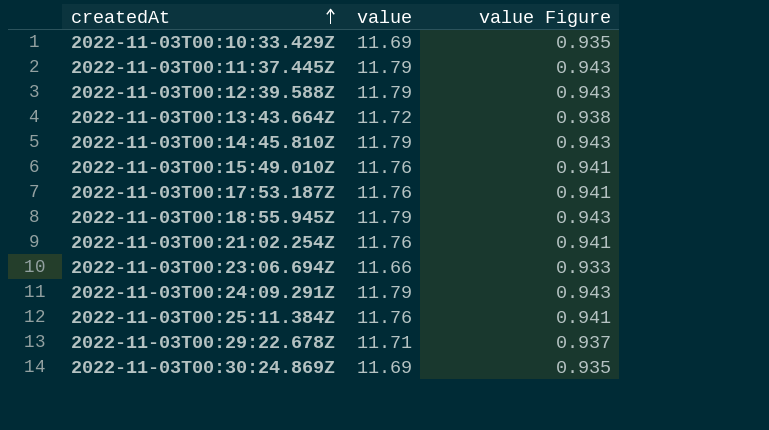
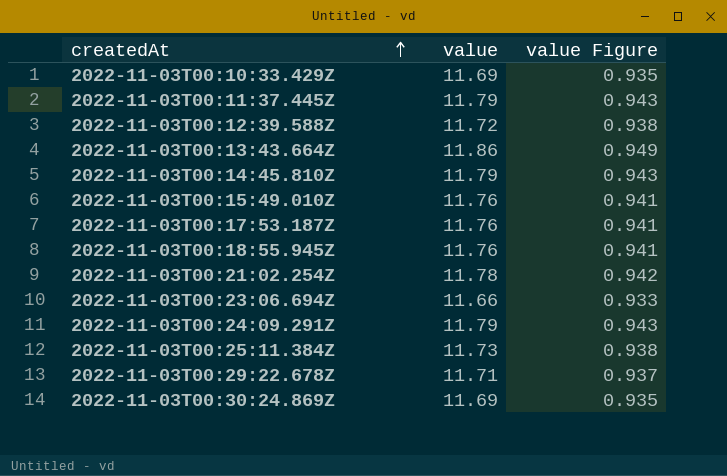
2022-11-03T00:12:39.588Z | value: 11.79 -> 11.72
2022-11-03T00:12:39.588Z | value Figure: 0.943 -> 0.938
2022-11-03T00:13:43.664Z | value: 11.72 -> 11.86
2022-11-03T00:13:43.664Z | value Figure: 0.938 -> 0.949
2022-11-03T00:18:55.945Z | value: 11.79 -> 11.76
2022-11-03T00:18:55.945Z | value Figure: 0.943 -> 0.941
2022-11-03T00:21:02.254Z | value: 11.76 -> 11.78
2022-11-03T00:21:02.254Z | value Figure: 0.941 -> 0.942
2022-11-03T00:25:11.384Z | value: 11.76 -> 11.73
2022-11-03T00:25:11.384Z | value Figure: 0.941 -> 0.938

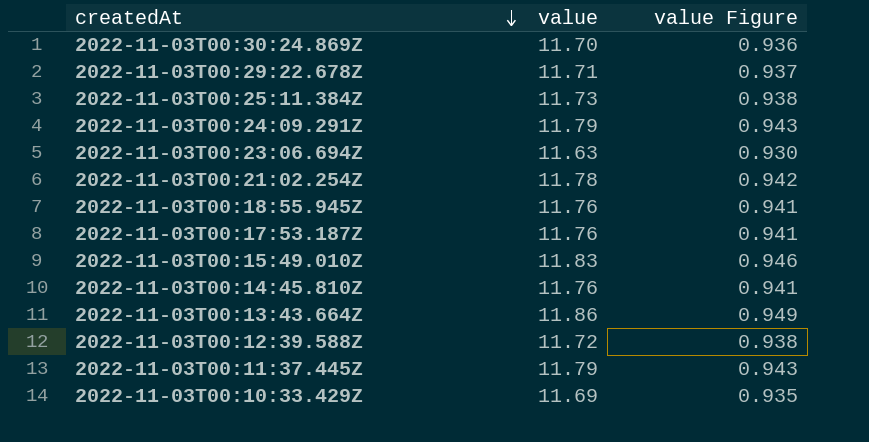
row order: createdAt ascending -> createdAt descending
2022-11-03T00:30:24.869Z | value: 11.69 -> 11.70
2022-11-03T00:30:24.869Z | value Figure: 0.935 -> 0.936
2022-11-03T00:23:06.694Z | value: 11.66 -> 11.63
2022-11-03T00:23:06.694Z | value Figure: 0.933 -> 0.930
2022-11-03T00:15:49.010Z | value: 11.76 -> 11.83
2022-11-03T00:15:49.010Z | value Figure: 0.941 -> 0.946
2022-11-03T00:14:45.810Z | value: 11.79 -> 11.76
2022-11-03T00:14:45.810Z | value Figure: 0.943 -> 0.941

